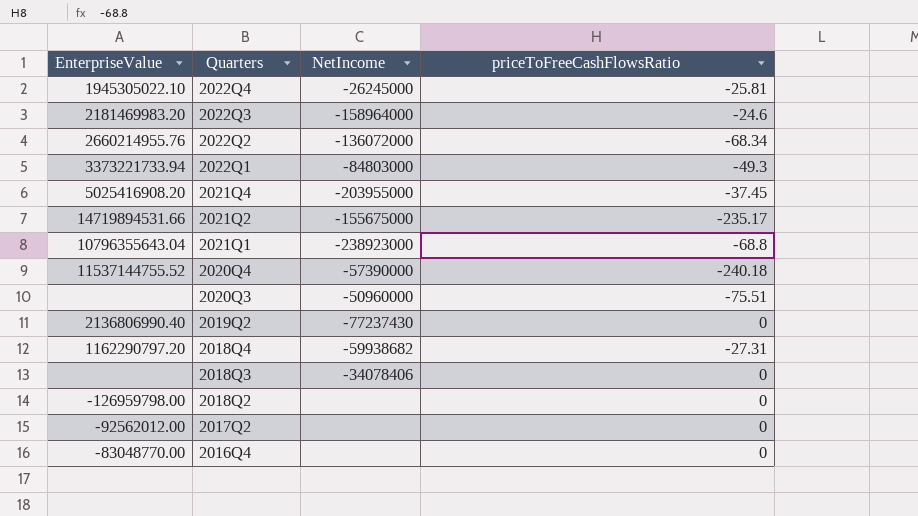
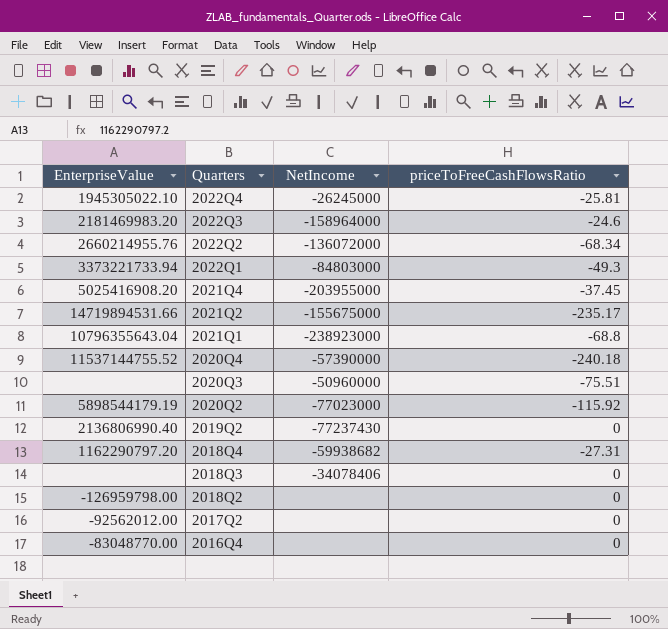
row 2020Q2: none -> 5898544179.19 | -77023000 | -115.92

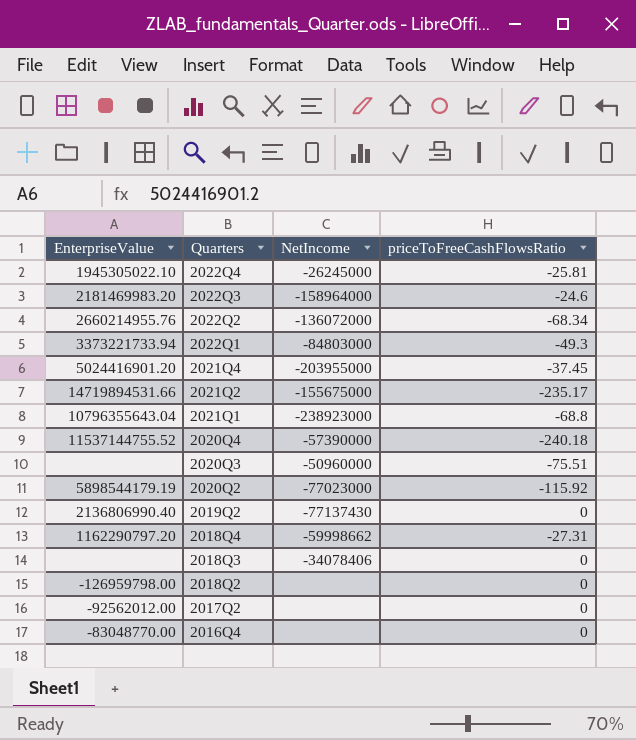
2021Q4 | EnterpriseValue: 5025416908.20 -> 5024416901.20
2019Q2 | NetIncome: -77237430 -> -77137430
2018Q4 | NetIncome: -59938682 -> -59998662

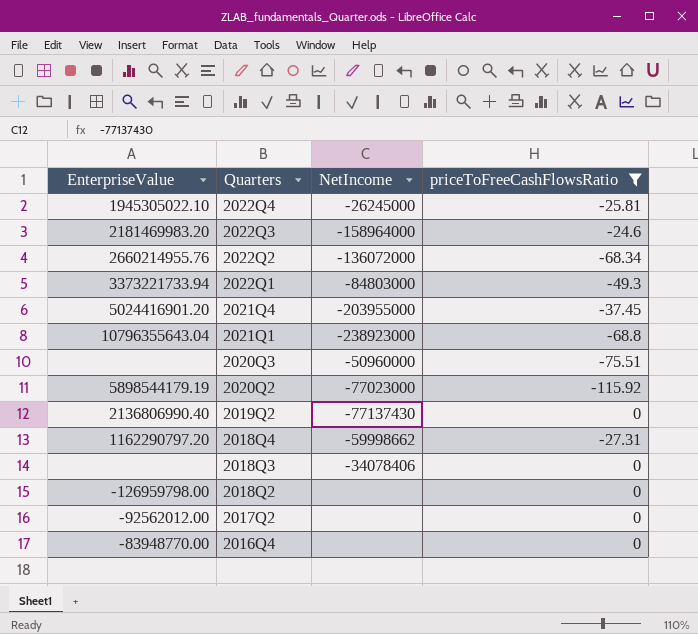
filter: none -> priceToFreeCashFlowsRatio >= -115.92
2016Q4 | EnterpriseValue: -83048770.00 -> -83948770.00

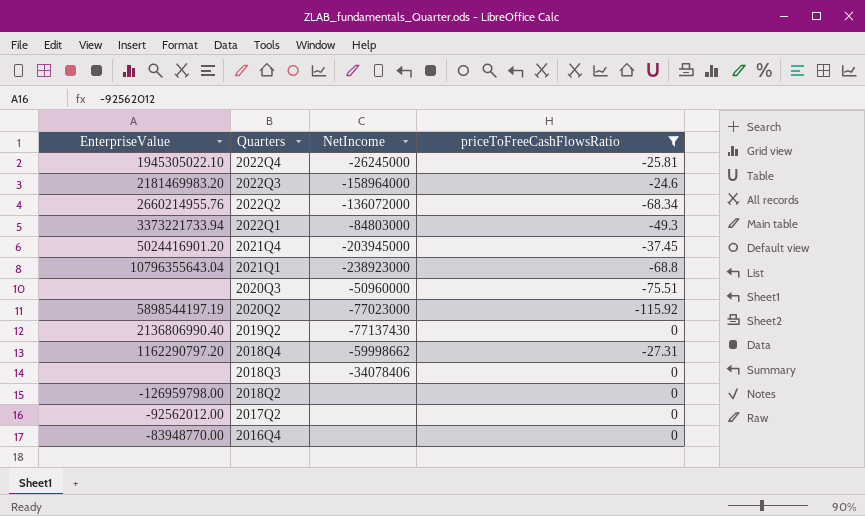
2021Q4 | NetIncome: -203955000 -> -203945000
2020Q2 | EnterpriseValue: 5898544179.19 -> 5898544197.19

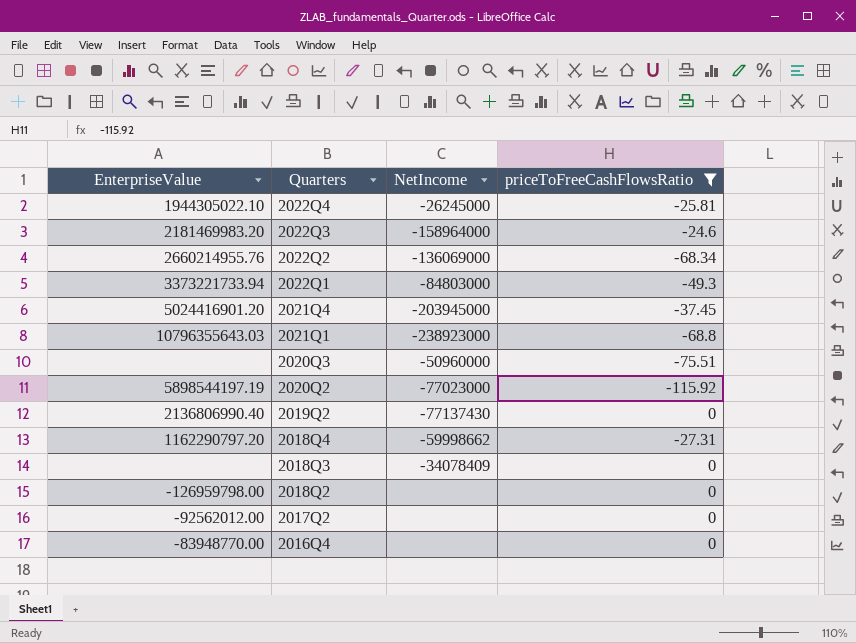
2022Q4 | EnterpriseValue: 1945305022.10 -> 1944305022.10
2022Q2 | NetIncome: -136072000 -> -136069000
2021Q1 | EnterpriseValue: 10796355643.04 -> 10796355643.03
2018Q3 | NetIncome: -34078406 -> -34078409

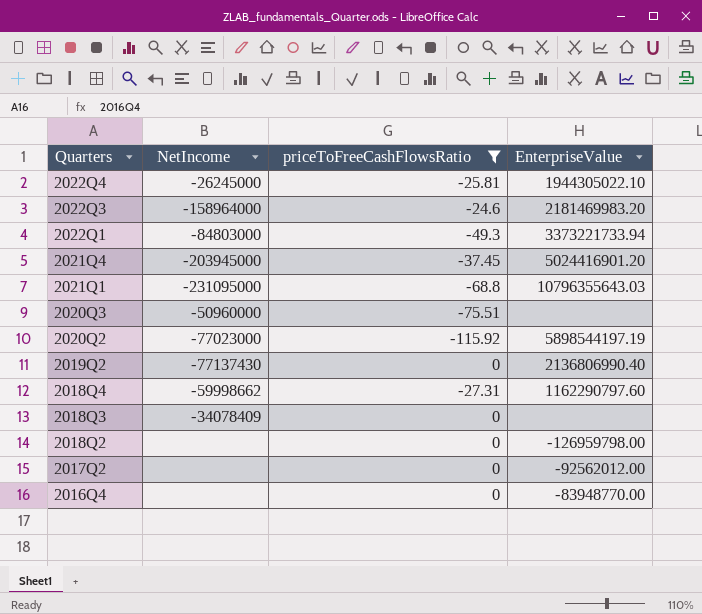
column EnterpriseValue | position: 1 -> 4
row 2022Q2: 2660214955.76 | -136069000 | -68.34 -> none
2021Q1 | NetIncome: -238923000 -> -231095000
2018Q4 | EnterpriseValue: 1162290797.20 -> 1162290797.60

